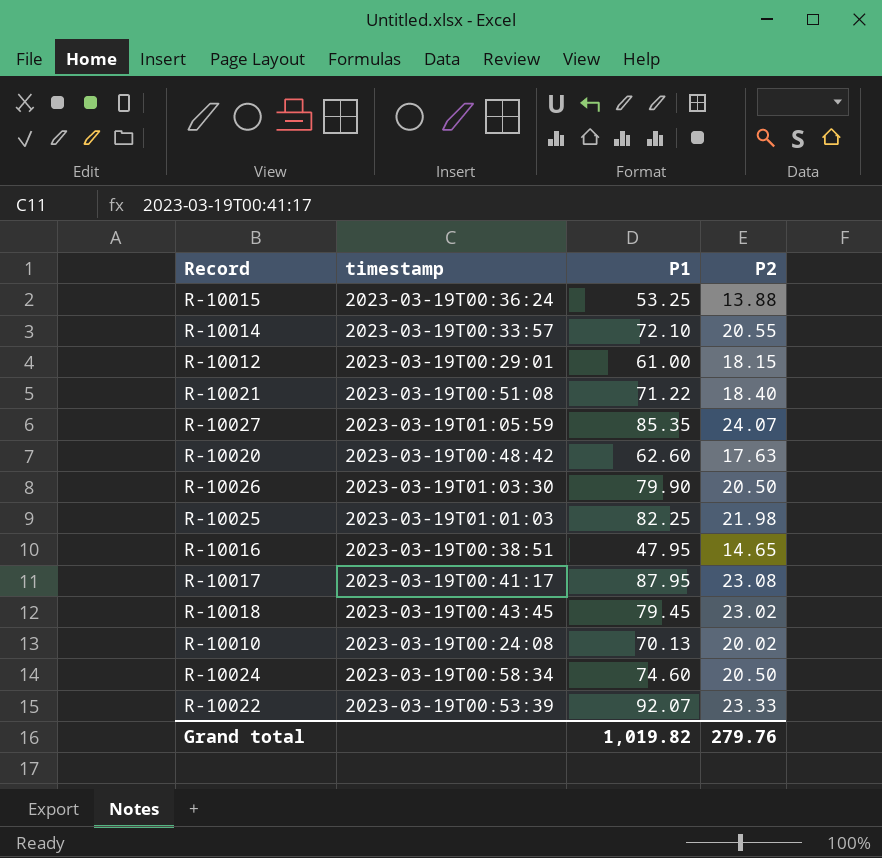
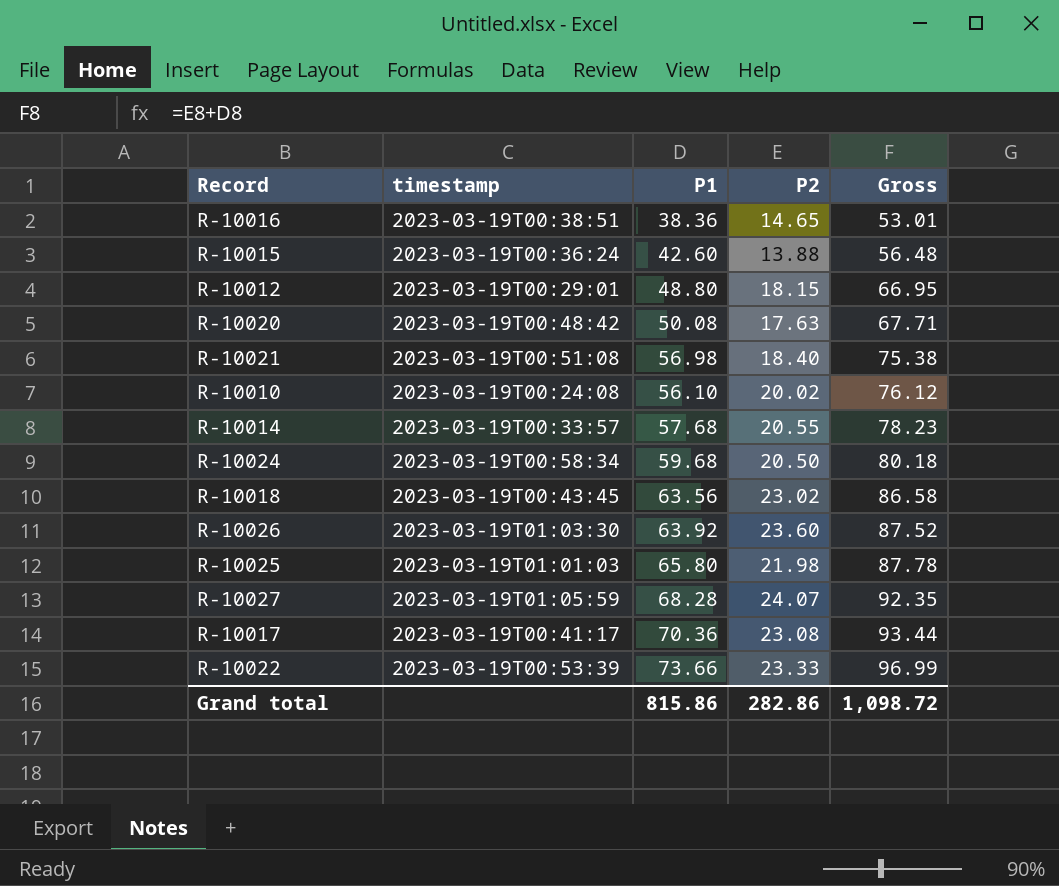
row order: none -> Gross ascending
column Gross | formula: none -> [P1] + [P2]
R-10016 | P1: 47.95 -> 38.36
R-10015 | P1: 53.25 -> 42.60
R-10012 | P1: 61.00 -> 48.80
R-10020 | P1: 62.60 -> 50.08
R-10021 | P1: 71.22 -> 56.98
R-10010 | P1: 70.13 -> 56.10
R-10014 | P1: 72.10 -> 57.68
R-10024 | P1: 74.60 -> 59.68
R-10018 | P1: 79.45 -> 63.56
R-10026 | P1: 79.90 -> 63.92
R-10026 | P2: 20.50 -> 23.60
R-10025 | P1: 82.25 -> 65.80
R-10027 | P1: 85.35 -> 68.28
R-10017 | P1: 87.95 -> 70.36
R-10022 | P1: 92.07 -> 73.66
Grand total | P1: 1,019.82 -> 815.86
Grand total | P2: 279.76 -> 282.86

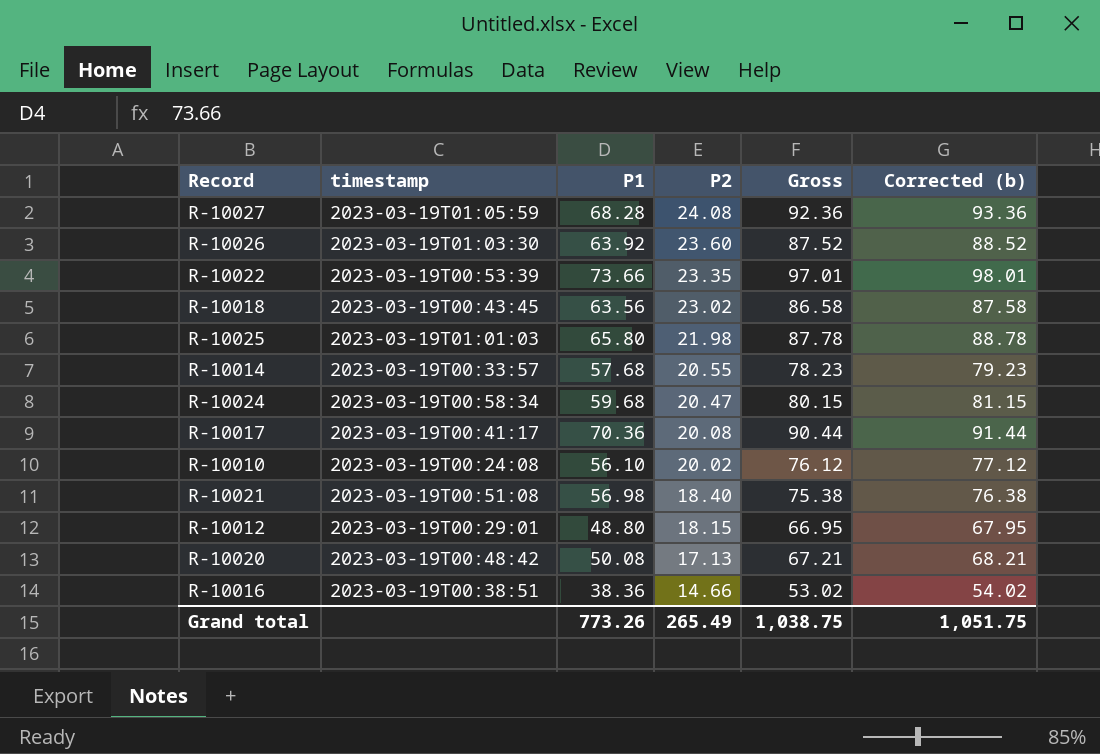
row order: Gross ascending -> P2 descending
column Corrected (b) | formula: none -> [Gross] + 1
row R-10015: 2023-03-19T00:36:24 | 42.60 | 13.88 | 56.48 -> none
R-10027 | P2: 24.07 -> 24.08
R-10027 | Gross: 92.35 -> 92.36
R-10022 | P2: 23.33 -> 23.35
R-10022 | Gross: 96.99 -> 97.01
R-10024 | P2: 20.50 -> 20.47
R-10024 | Gross: 80.18 -> 80.15
R-10017 | P2: 23.08 -> 20.08
R-10017 | Gross: 93.44 -> 90.44
R-10020 | P2: 17.63 -> 17.13
R-10020 | Gross: 67.71 -> 67.21
R-10016 | P2: 14.65 -> 14.66
R-10016 | Gross: 53.01 -> 53.02
Grand total | P1: 815.86 -> 773.26
Grand total | P2: 282.86 -> 265.49
Grand total | Gross: 1,098.72 -> 1,038.75

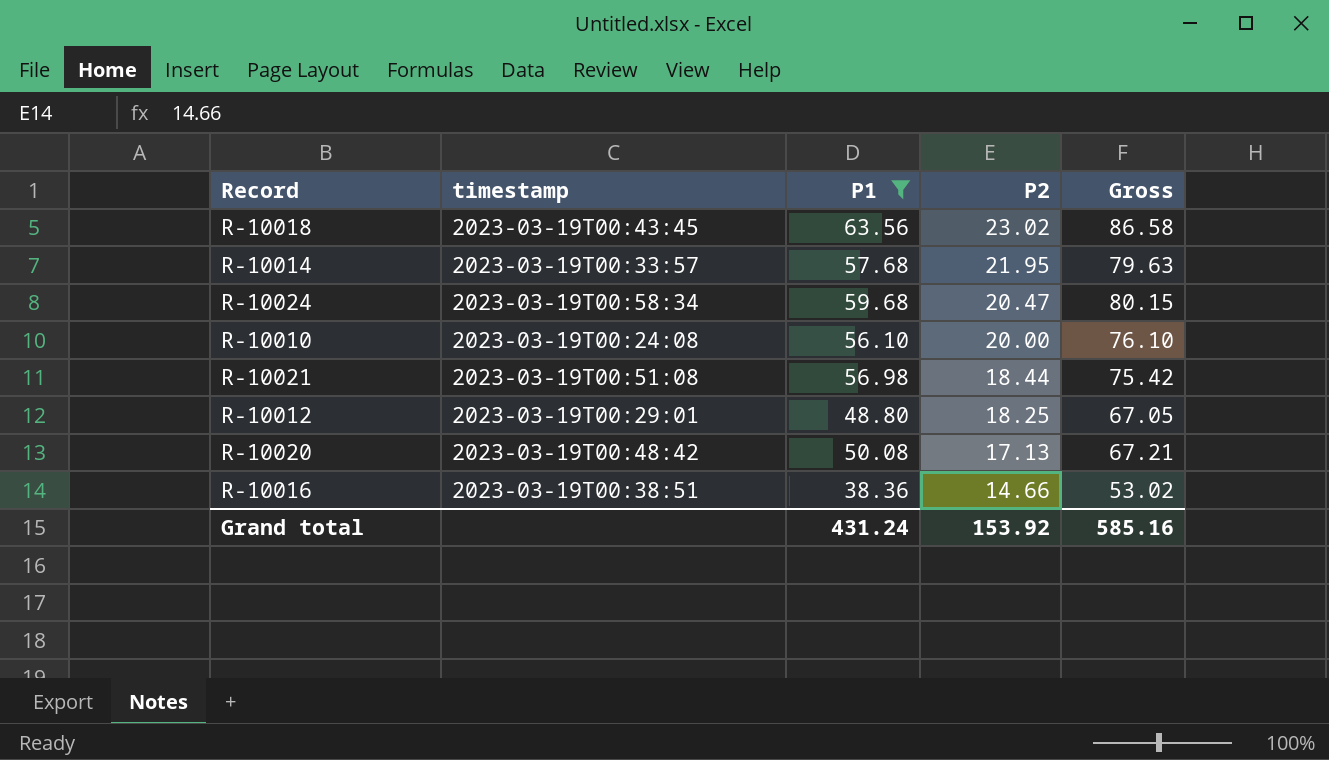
filter: none -> P1 <= 63.56
column Corrected (b) | formula: [Gross] + 1 -> none
R-10014 | P2: 20.55 -> 21.95
R-10014 | Gross: 78.23 -> 79.63
R-10010 | P2: 20.02 -> 20.00
R-10010 | Gross: 76.12 -> 76.10
R-10021 | P2: 18.40 -> 18.44
R-10021 | Gross: 75.38 -> 75.42
R-10012 | P2: 18.15 -> 18.25
R-10012 | Gross: 66.95 -> 67.05
Grand total | P1: 773.26 -> 431.24
Grand total | P2: 265.49 -> 153.92
Grand total | Gross: 1,038.75 -> 585.16

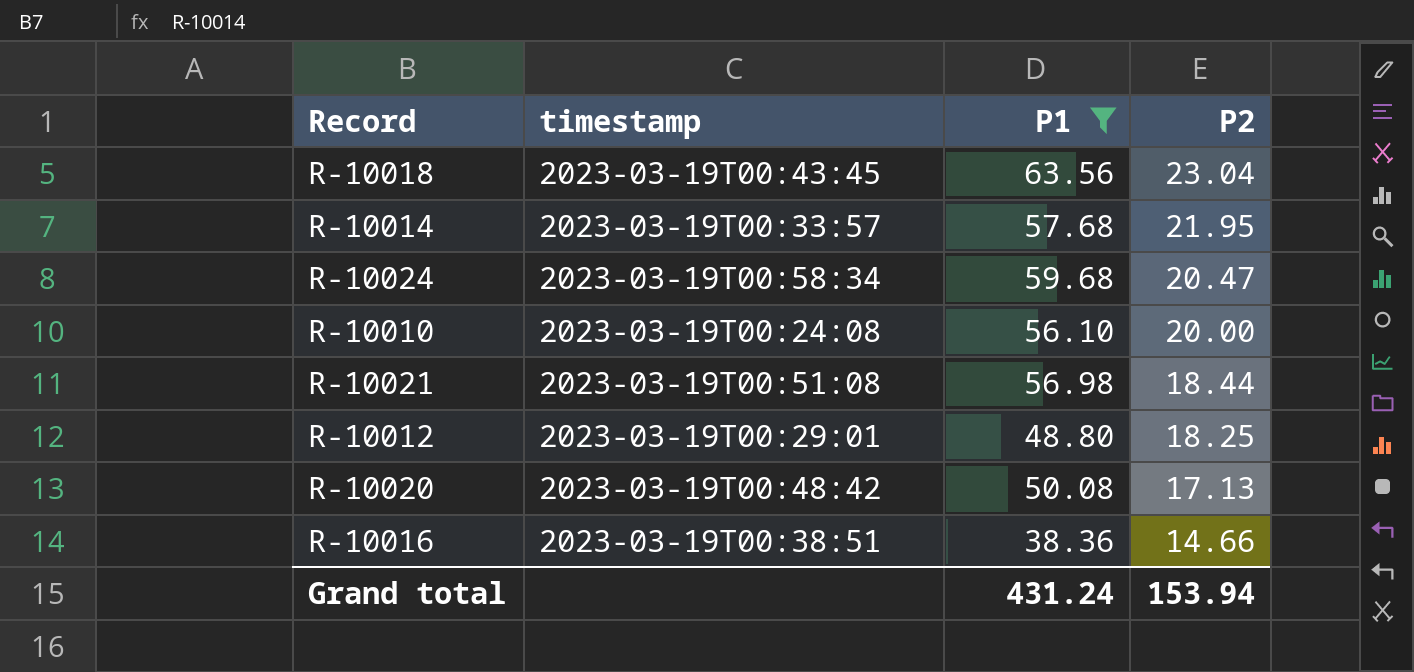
column Gross | formula: [P1] + [P2] -> none
R-10018 | P2: 23.02 -> 23.04
Grand total | P2: 153.92 -> 153.94

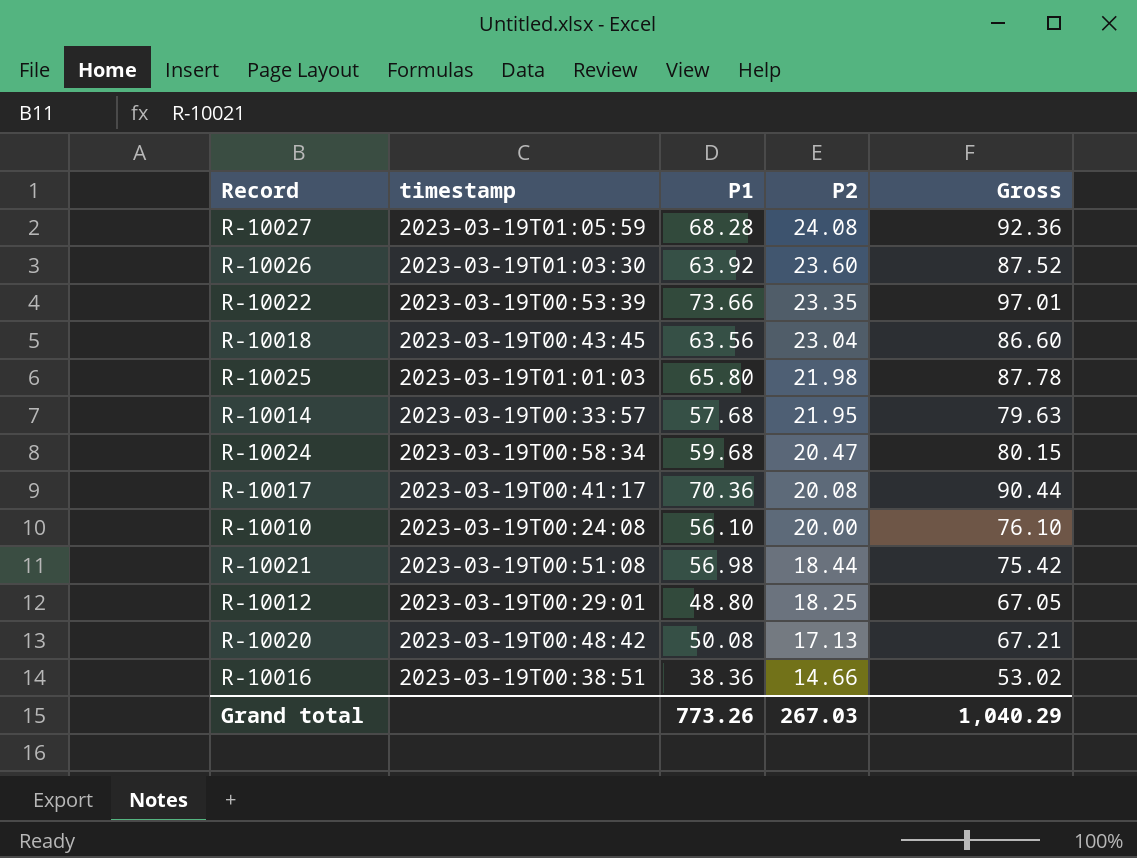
filter: P1 <= 63.56 -> none
column Gross | formula: none -> [P1] + [P2]
Grand total | P1: 431.24 -> 773.26
Grand total | P2: 153.94 -> 267.03

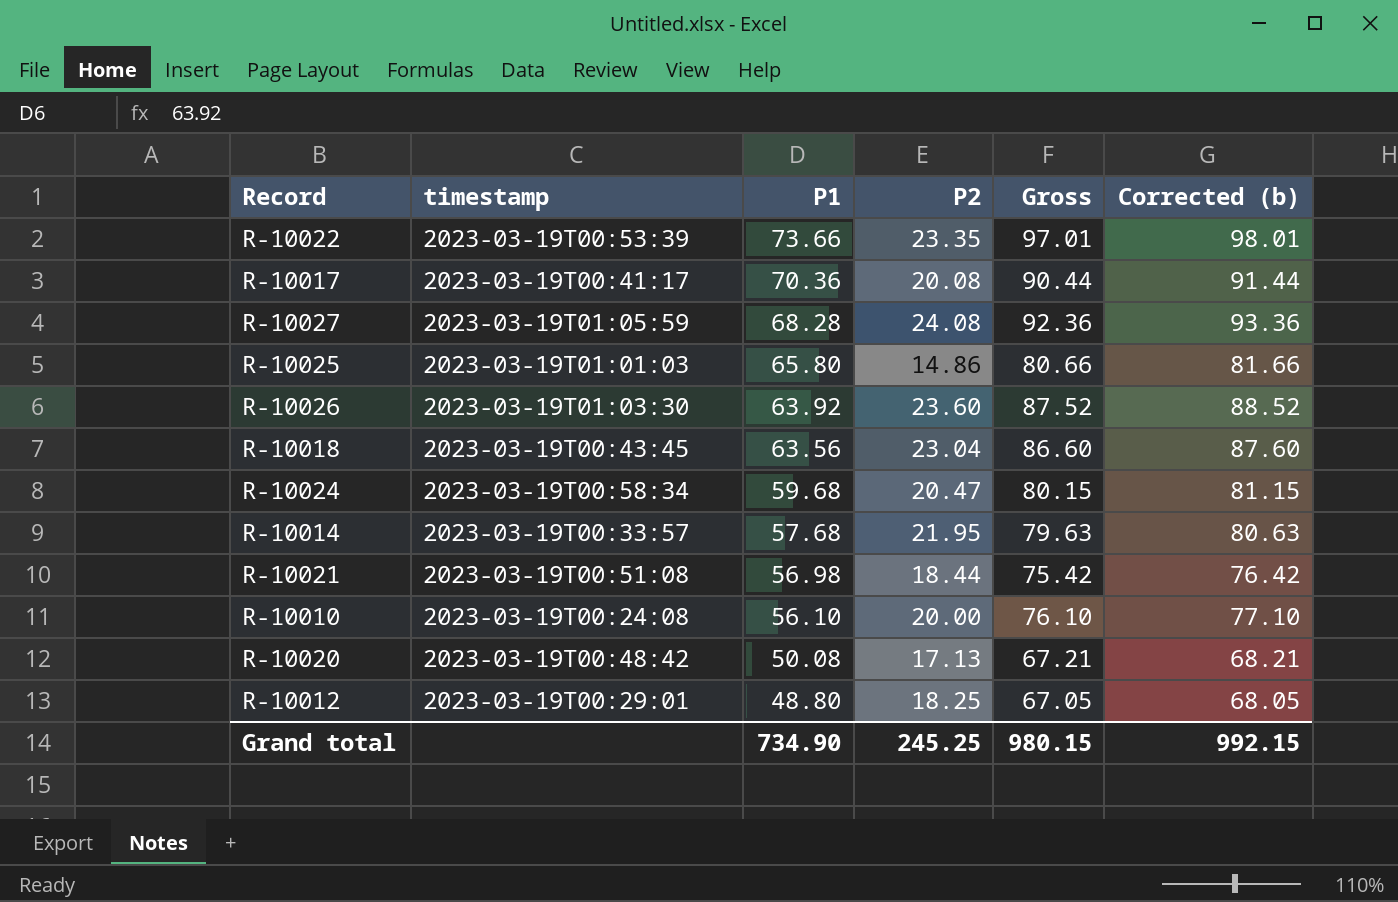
row order: P2 descending -> P1 descending
column Corrected (b) | formula: none -> [Gross] + 1
row R-10016: 2023-03-19T00:38:51 | 38.36 | 14.66 | 53.02 -> none
R-10025 | P2: 21.98 -> 14.86
R-10025 | Gross: 87.78 -> 80.66
Grand total | P1: 773.26 -> 734.90
Grand total | P2: 267.03 -> 245.25
Grand total | Gross: 1,040.29 -> 980.15

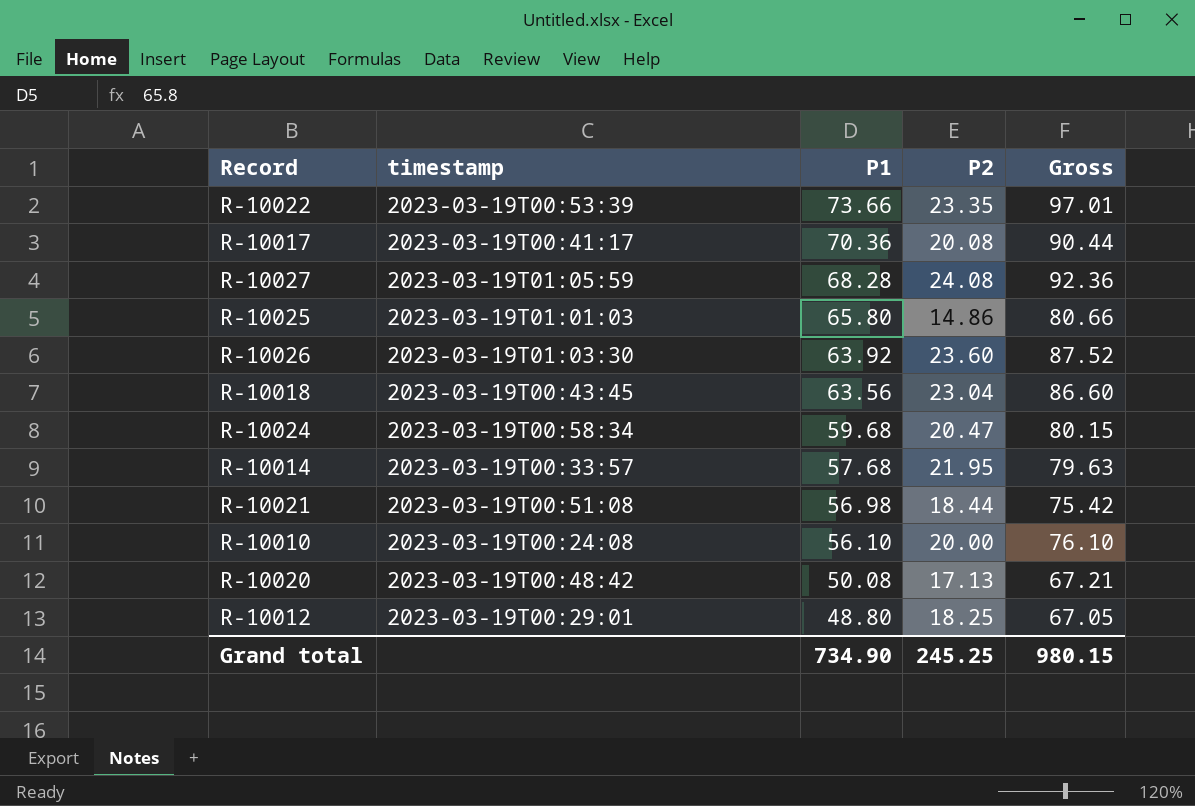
column Corrected (b) | formula: [Gross] + 1 -> none

